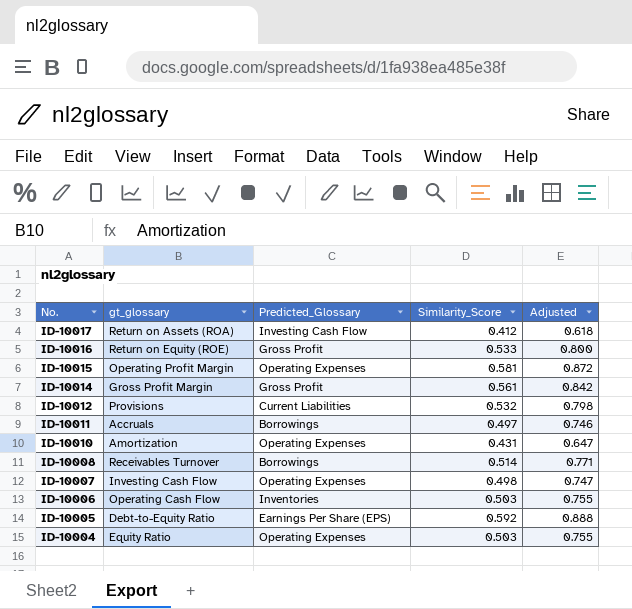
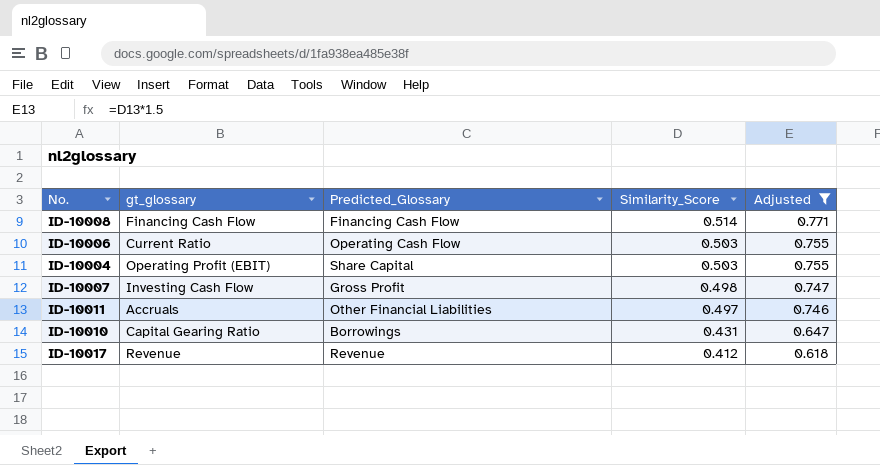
filter: none -> Adjusted <= 0.771
row order: No. descending -> Similarity_Score descending
ID-10008 | gt_glossary: Receivables Turnover -> Financing Cash Flow
ID-10008 | Predicted_Glossary: Borrowings -> Financing Cash Flow
ID-10006 | gt_glossary: Operating Cash Flow -> Current Ratio
ID-10006 | Predicted_Glossary: Inventories -> Operating Cash Flow
ID-10004 | gt_glossary: Equity Ratio -> Operating Profit (EBIT)
ID-10004 | Predicted_Glossary: Operating Expenses -> Share Capital
ID-10007 | Predicted_Glossary: Operating Expenses -> Gross Profit
ID-10011 | Predicted_Glossary: Borrowings -> Other Financial Liabilities
ID-10010 | gt_glossary: Amortization -> Capital Gearing Ratio
ID-10010 | Predicted_Glossary: Operating Expenses -> Borrowings
ID-10017 | gt_glossary: Return on Assets (ROA) -> Revenue
ID-10017 | Predicted_Glossary: Investing Cash Flow -> Revenue

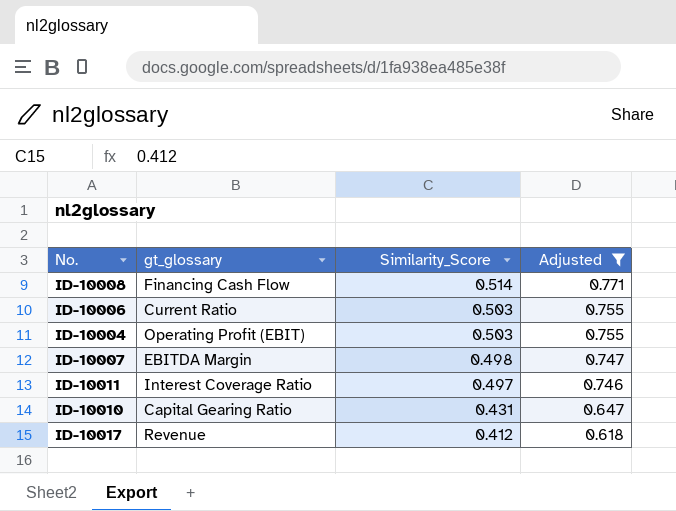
column Predicted_Glossary | position: 3 -> none
ID-10007 | gt_glossary: Investing Cash Flow -> EBITDA Margin
ID-10011 | gt_glossary: Accruals -> Interest Coverage Ratio

